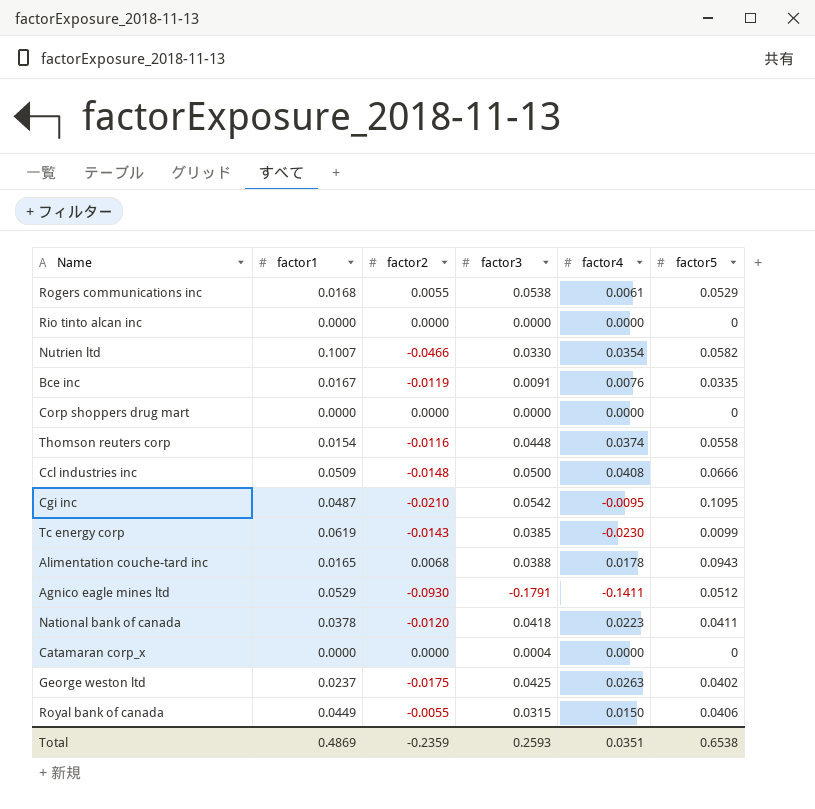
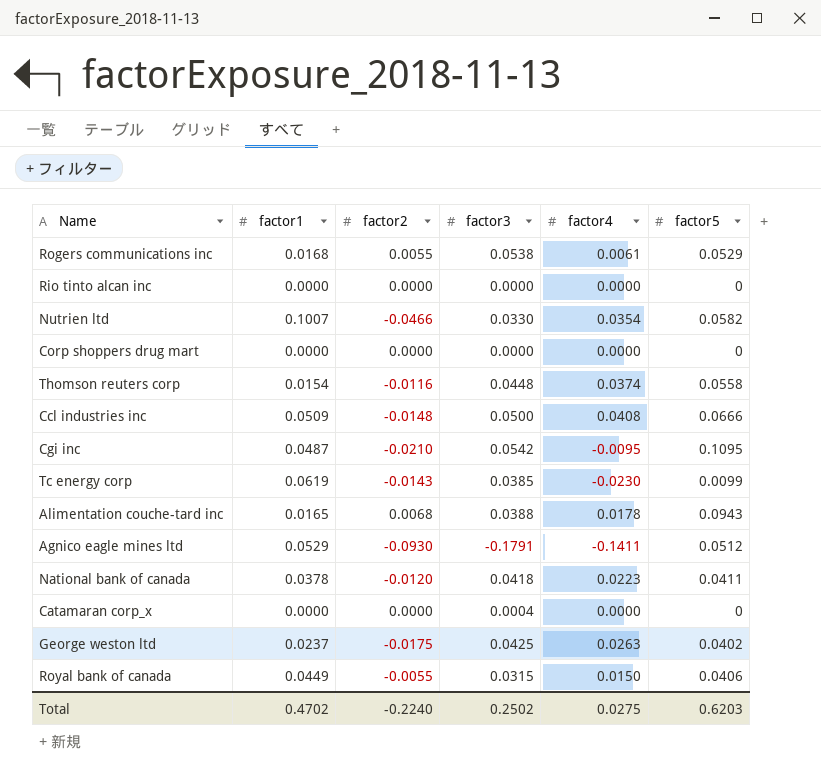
row Bce inc: 0.0167 | -0.0119 | 0.0091 | 0.0076 | 0.0335 -> none
Total | factor1: 0.4869 -> 0.4702
Total | factor2: -0.2359 -> -0.2240
Total | factor3: 0.2593 -> 0.2502
Total | factor4: 0.0351 -> 0.0275
Total | factor5: 0.6538 -> 0.6203

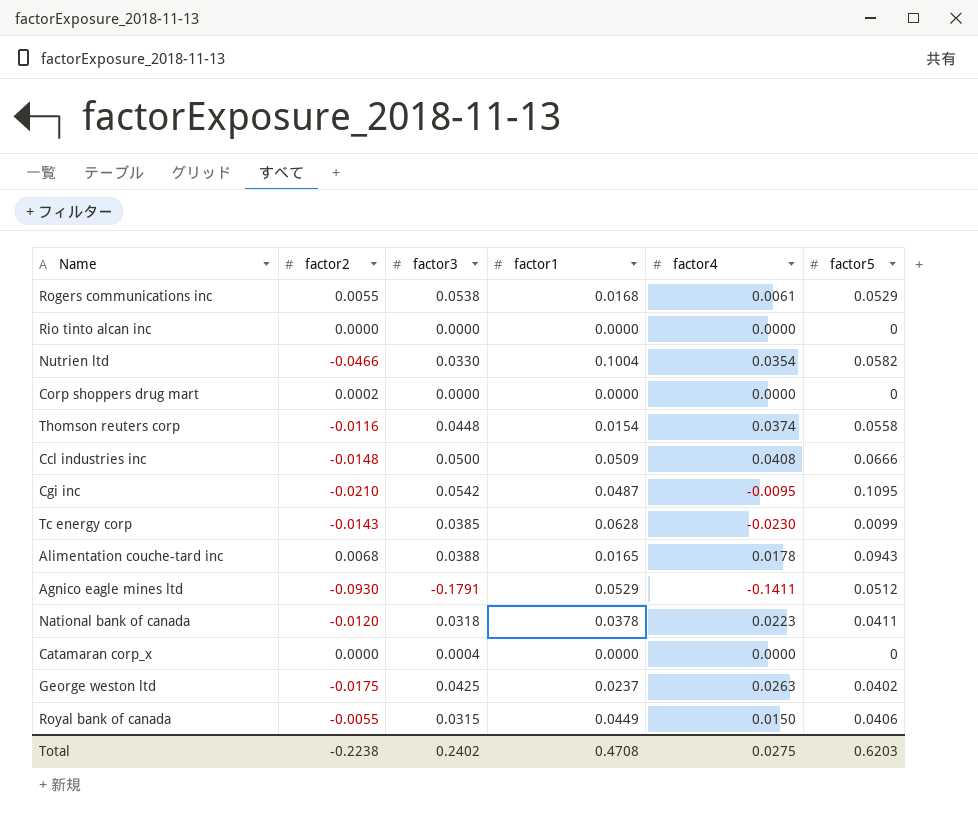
column factor1 | position: 2 -> 4
Nutrien ltd | factor1: 0.1007 -> 0.1004
Corp shoppers drug mart | factor2: 0.0000 -> 0.0002
Tc energy corp | factor1: 0.0619 -> 0.0628
National bank of canada | factor3: 0.0418 -> 0.0318
Total | factor2: -0.2240 -> -0.2238
Total | factor3: 0.2502 -> 0.2402
Total | factor1: 0.4702 -> 0.4708

